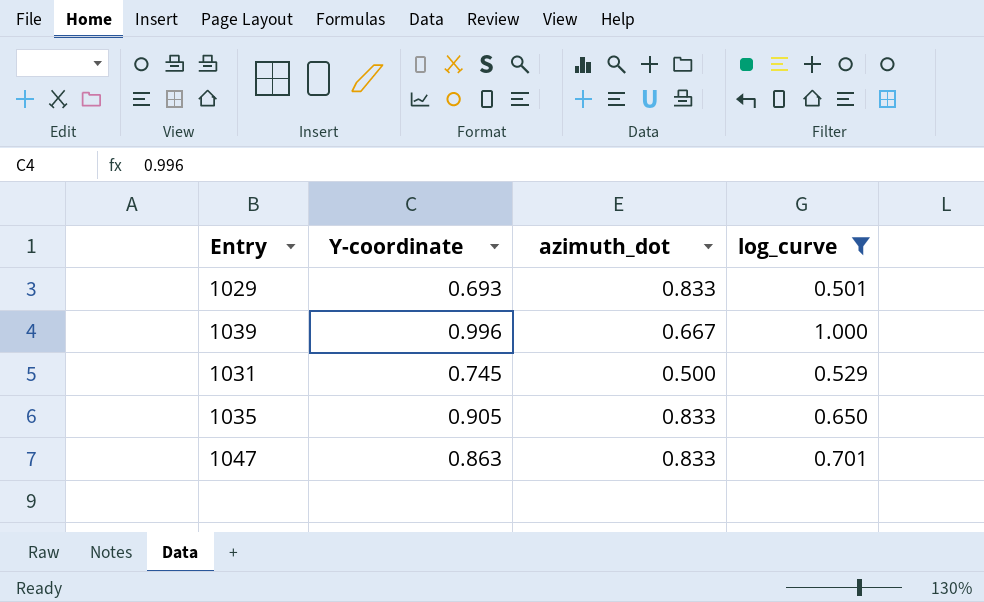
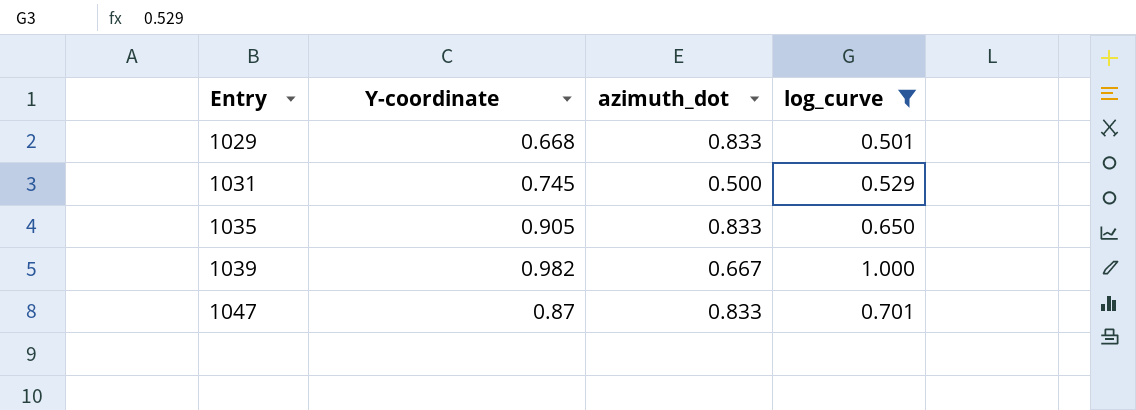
row order: none -> Entry ascending
1029 | Y-coordinate: 0.693 -> 0.668
1039 | Y-coordinate: 0.996 -> 0.982
1047 | Y-coordinate: 0.863 -> 0.87

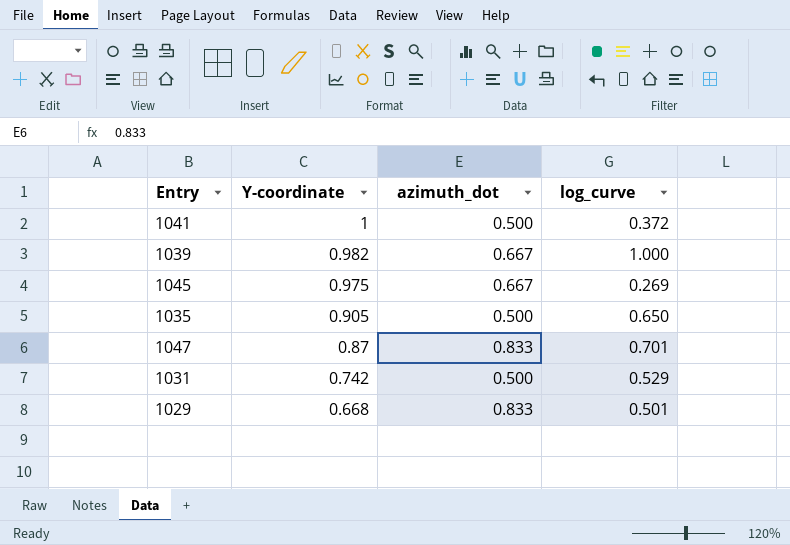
filter: log_curve >= 0.501 -> none
row order: Entry ascending -> Y-coordinate descending
1035 | azimuth_dot: 0.833 -> 0.500
1031 | Y-coordinate: 0.745 -> 0.742

